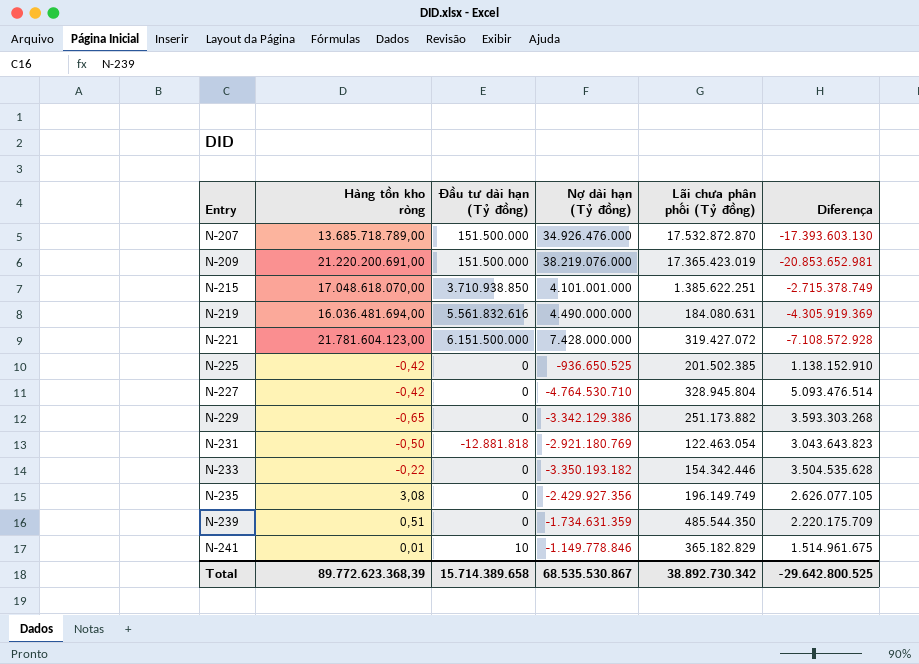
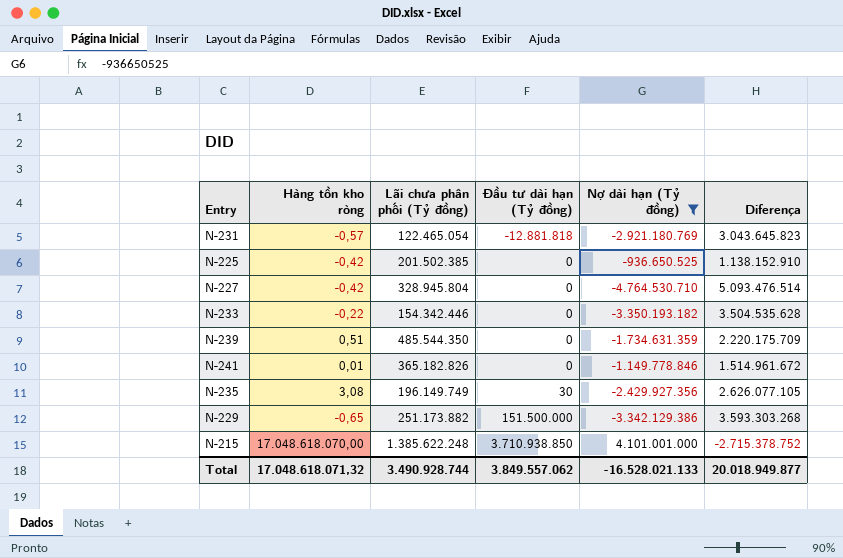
filter: none -> Nợ dài hạn (Tỷ đồng) <= 4.101.001.000
row order: Entry ascending -> Đầu tư dài hạn (Tỷ đồng) ascending
column Lãi chưa phân phối (Tỷ đồng) | position: 5 -> 3
N-231 | Hàng tồn kho ròng: -0,50 -> -0,57
N-231 | Lãi chưa phân phối (Tỷ đồng): 122.463.054 -> 122.465.054
N-231 | Diferença: 3.043.643.823 -> 3.043.645.823
N-241 | Lãi chưa phân phối (Tỷ đồng): 365.182.829 -> 365.182.826
N-241 | Đầu tư dài hạn (Tỷ đồng): 10 -> 0
N-241 | Diferença: 1.514.961.675 -> 1.514.961.672
N-235 | Đầu tư dài hạn (Tỷ đồng): 0 -> 30
N-229 | Đầu tư dài hạn (Tỷ đồng): 0 -> 151.500.000
N-215 | Lãi chưa phân phối (Tỷ đồng): 1.385.622.251 -> 1.385.622.248
N-215 | Diferença: -2.715.378.749 -> -2.715.378.752
Total | Hàng tồn kho ròng: 89.772.623.368,39 -> 17.048.618.071,32
Total | Lãi chưa phân phối (Tỷ đồng): 38.892.730.342 -> 3.490.928.744
Total | Đầu tư dài hạn (Tỷ đồng): 15.714.389.658 -> 3.849.557.062
Total | Nợ dài hạn (Tỷ đồng): 68.535.530.867 -> -16.528.021.133
Total | Diferença: -29.642.800.525 -> 20.018.949.877

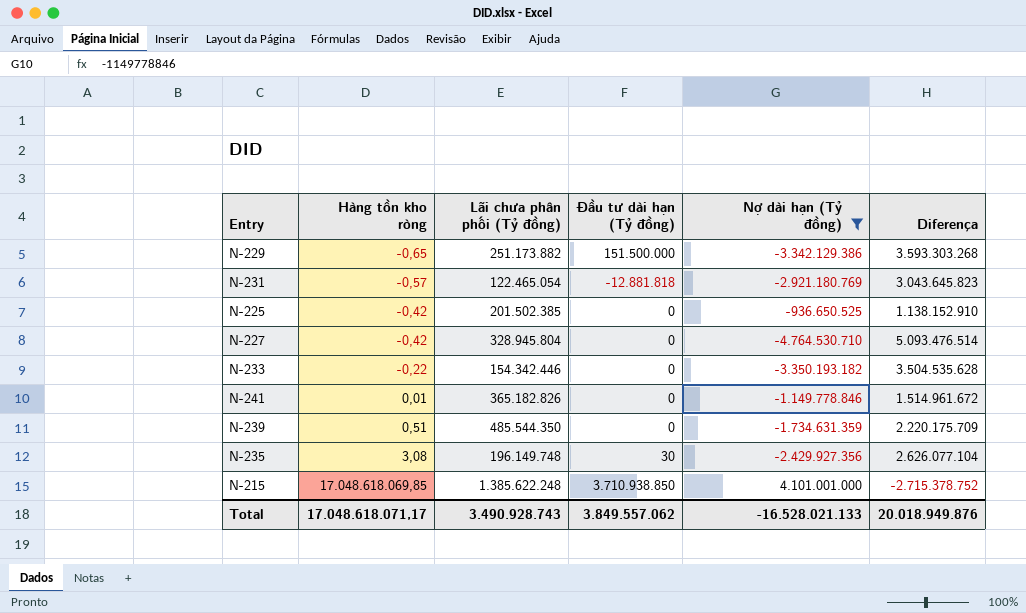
row order: Đầu tư dài hạn (Tỷ đồng) ascending -> Hàng tồn kho ròng ascending
N-235 | Lãi chưa phân phối (Tỷ đồng): 196.149.749 -> 196.149.748
N-235 | Diferença: 2.626.077.105 -> 2.626.077.104
N-215 | Hàng tồn kho ròng: 17.048.618.070,00 -> 17.048.618.069,85
Total | Hàng tồn kho ròng: 17.048.618.071,32 -> 17.048.618.071,17
Total | Lãi chưa phân phối (Tỷ đồng): 3.490.928.744 -> 3.490.928.743
Total | Diferença: 20.018.949.877 -> 20.018.949.876

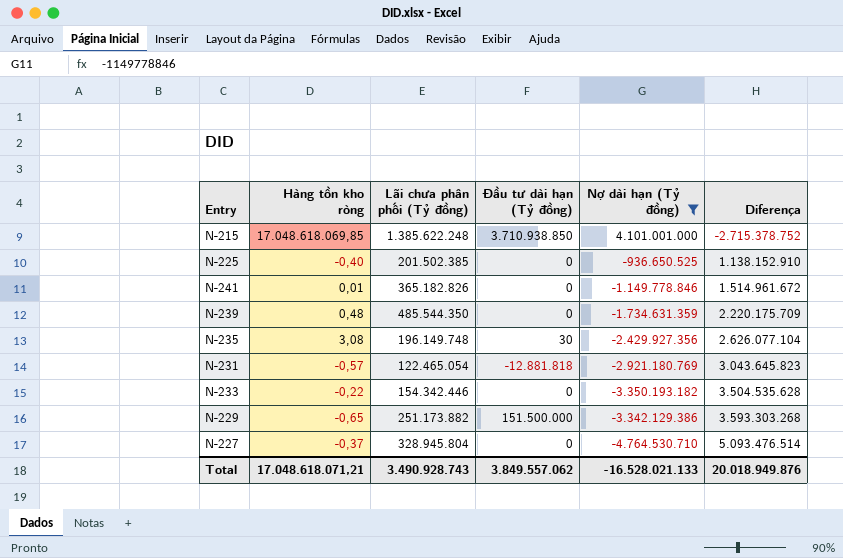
row order: Hàng tồn kho ròng ascending -> Diferença ascending
N-225 | Hàng tồn kho ròng: -0,42 -> -0,40
N-239 | Hàng tồn kho ròng: 0,51 -> 0,48
N-227 | Hàng tồn kho ròng: -0,42 -> -0,37
Total | Hàng tồn kho ròng: 17.048.618.071,17 -> 17.048.618.071,21

